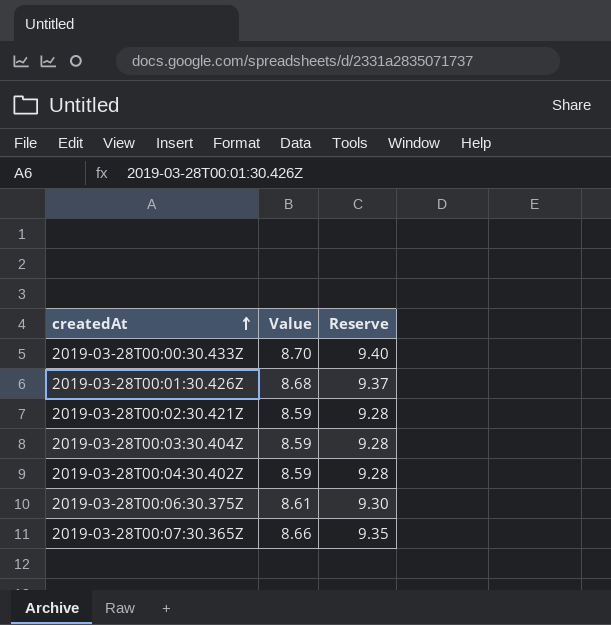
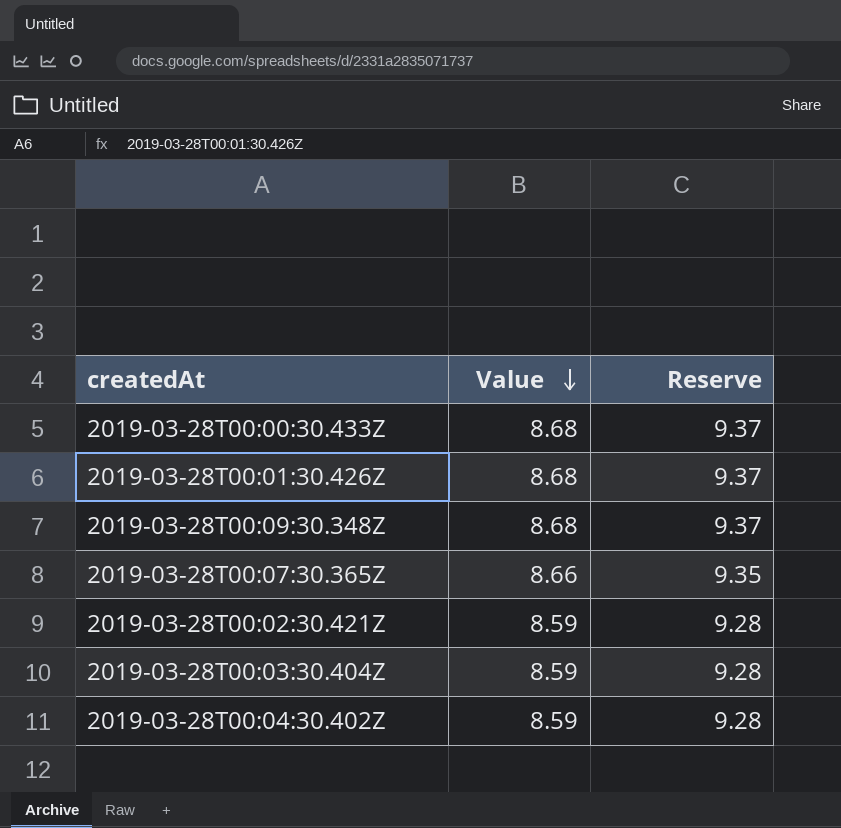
row order: createdAt ascending -> Value descending
row 2019-03-28T00:06:30.375Z: 8.61 | 9.30 -> none
2019-03-28T00:00:30.433Z | Value: 8.70 -> 8.68
2019-03-28T00:00:30.433Z | Reserve: 9.40 -> 9.37
row 2019-03-28T00:09:30.348Z: none -> 8.68 | 9.37

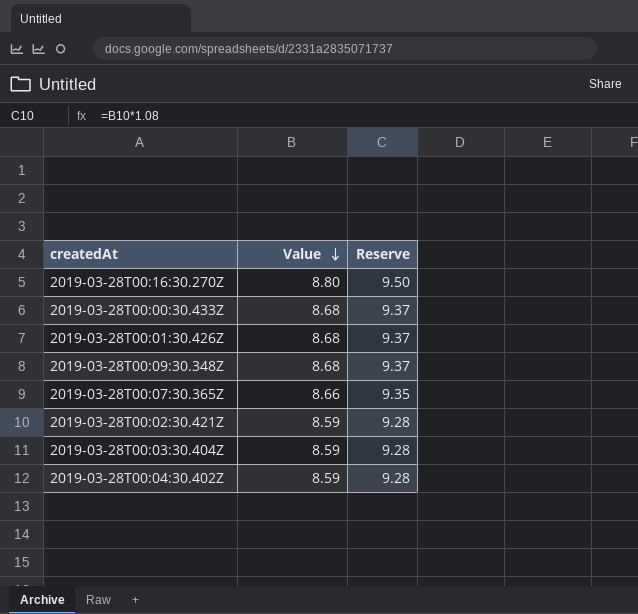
row 2019-03-28T00:16:30.270Z: none -> 8.80 | 9.50

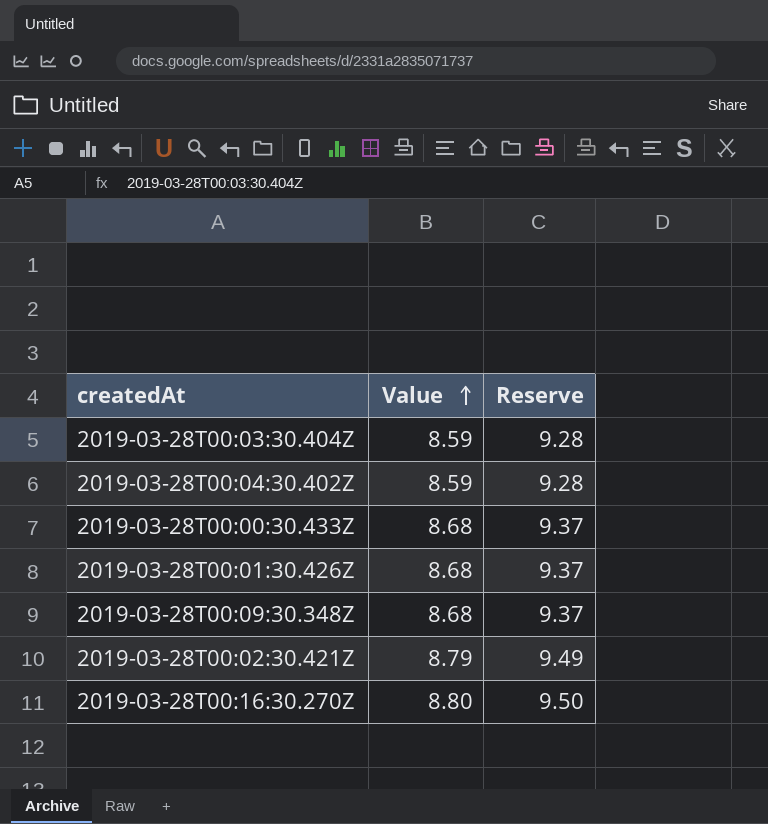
row order: Value descending -> Value ascending
row 2019-03-28T00:07:30.365Z: 8.66 | 9.35 -> none
2019-03-28T00:02:30.421Z | Value: 8.59 -> 8.79
2019-03-28T00:02:30.421Z | Reserve: 9.28 -> 9.49

